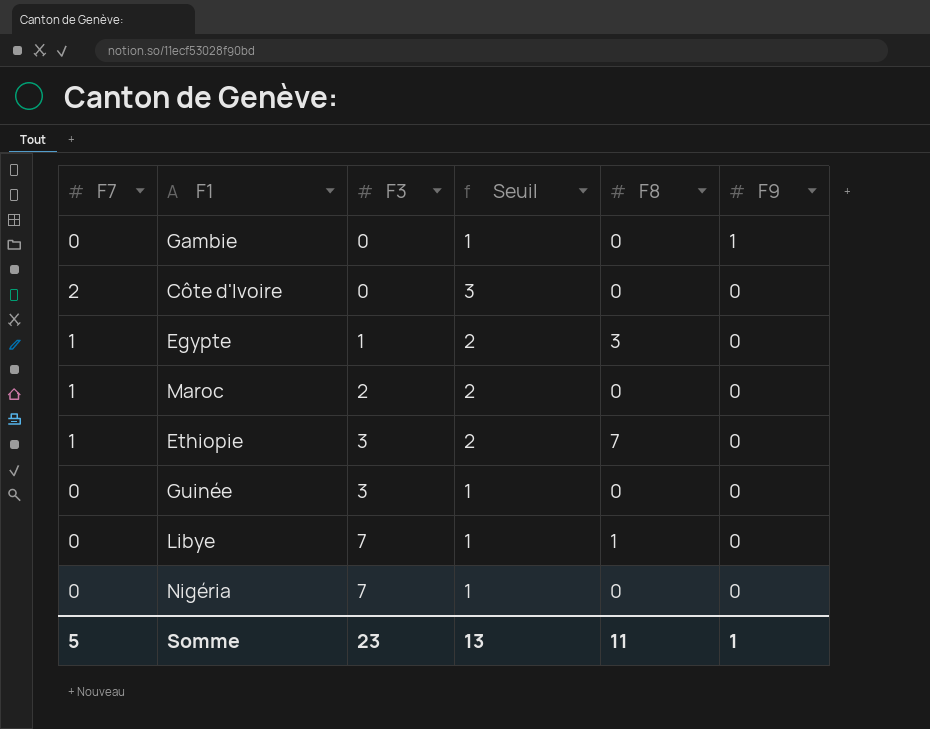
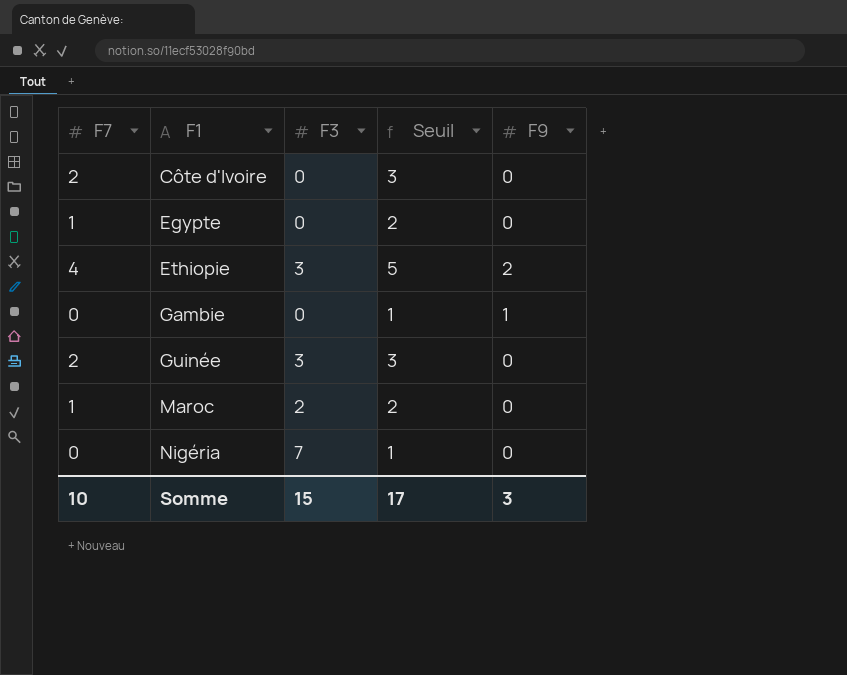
row order: F3 ascending -> F1 ascending
column F8 | position: 5 -> none
row Libye: 0 | 7 | 1 | 1 | 0 -> none
Egypte | F3: 1 -> 0
Ethiopie | F7: 1 -> 4
Ethiopie | Seuil: 2 -> 5
Ethiopie | F9: 0 -> 2
Guinée | F7: 0 -> 2
Guinée | Seuil: 1 -> 3
Somme | F7: 5 -> 10
Somme | F3: 23 -> 15
Somme | Seuil: 13 -> 17
Somme | F9: 1 -> 3

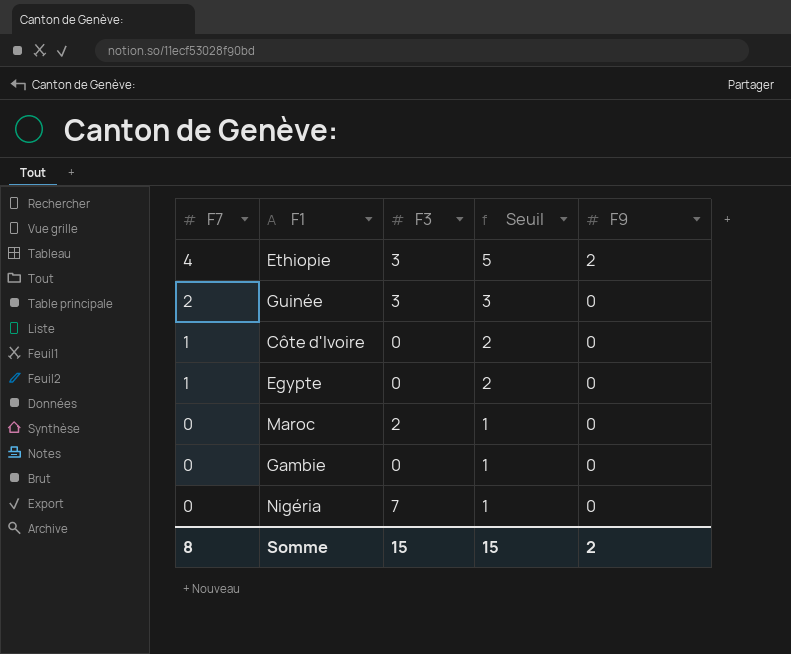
row order: F1 ascending -> F7 descending
Côte d'Ivoire | F7: 2 -> 1
Côte d'Ivoire | Seuil: 3 -> 2
Maroc | F7: 1 -> 0
Maroc | Seuil: 2 -> 1
Gambie | F9: 1 -> 0
Somme | F7: 10 -> 8
Somme | Seuil: 17 -> 15
Somme | F9: 3 -> 2

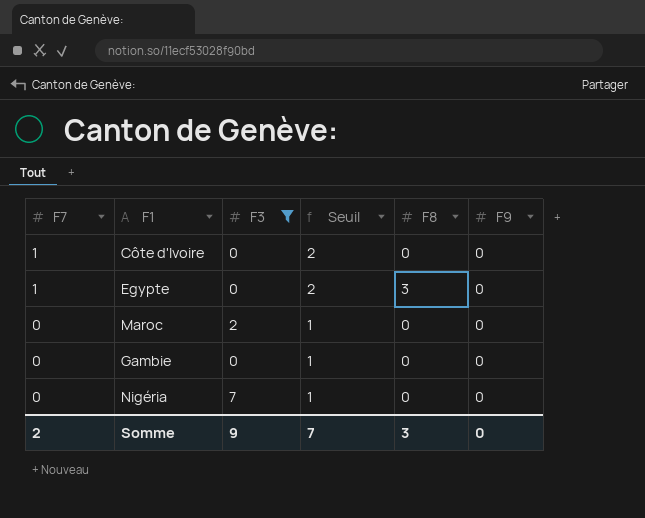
filter: none -> F3 != 3
column F8 | position: none -> 5
Somme | F7: 8 -> 2
Somme | F3: 15 -> 9
Somme | Seuil: 15 -> 7
Somme | F9: 2 -> 0

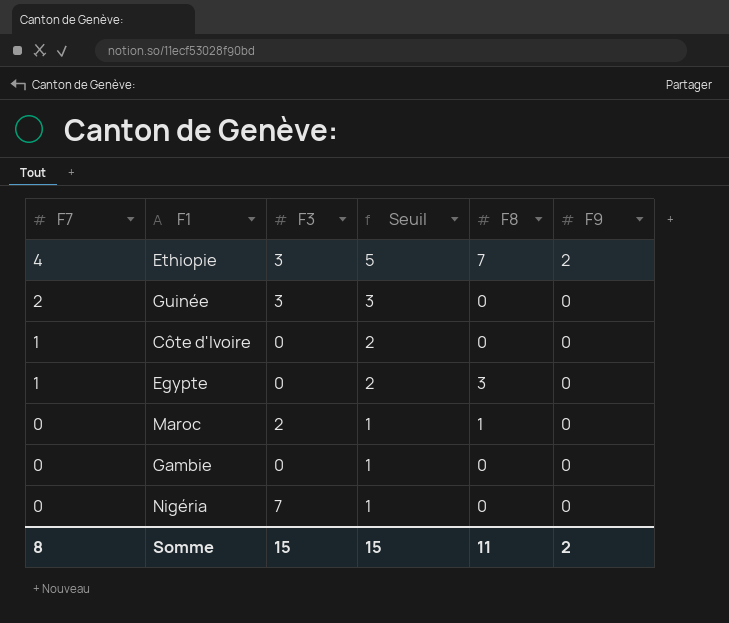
filter: F3 != 3 -> none
Maroc | F8: 0 -> 1
Somme | F7: 2 -> 8
Somme | F3: 9 -> 15
Somme | Seuil: 7 -> 15
Somme | F8: 3 -> 11
Somme | F9: 0 -> 2

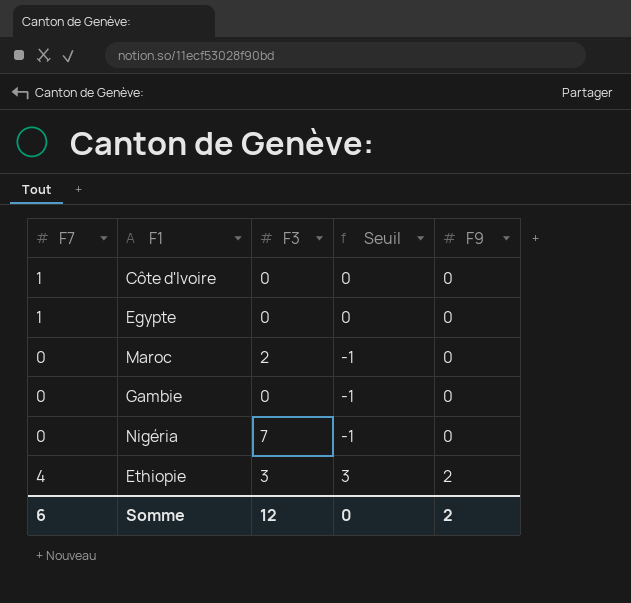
row order: F7 descending -> F9 ascending
column F8 | position: 5 -> none
column Seuil | formula: [F7] + 1 -> [F7] - 1
row Guinée: 2 | 3 | 3 | 0 | 0 -> none
Somme | F7: 8 -> 6
Somme | F3: 15 -> 12
Somme | Seuil: 15 -> 0

